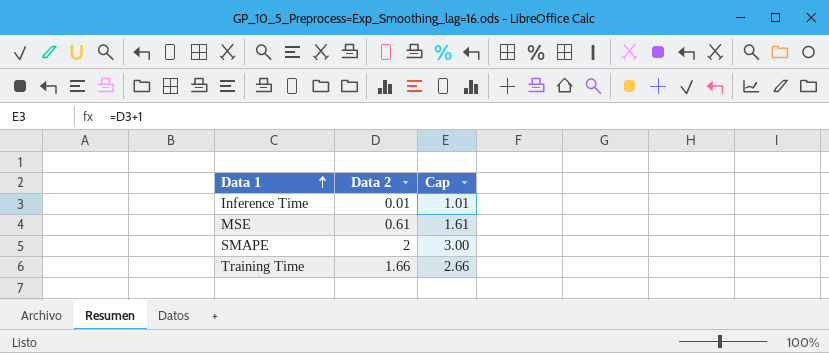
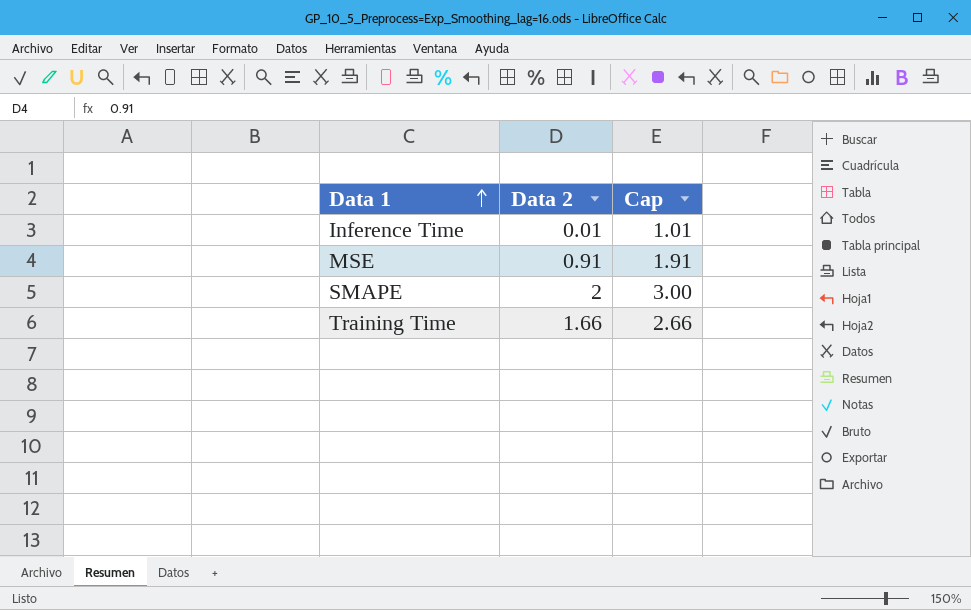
MSE | Data 2: 0.61 -> 0.91
MSE | Cap: 1.61 -> 1.91

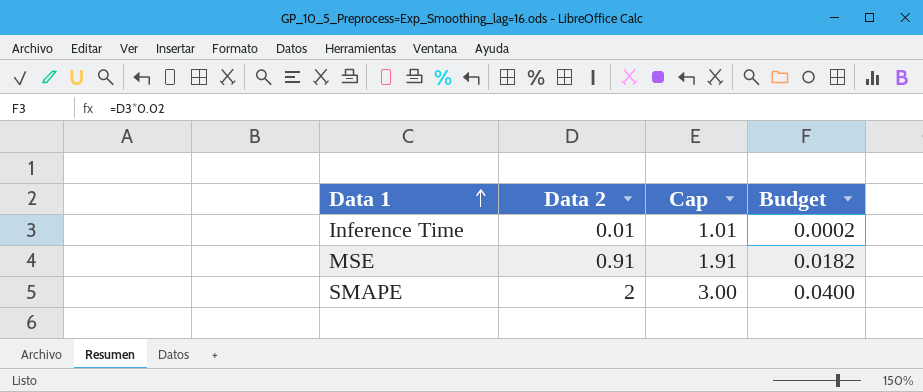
column Budget | formula: none -> [Data 2] * 0.02
row Training Time: 1.66 | 2.66 -> none

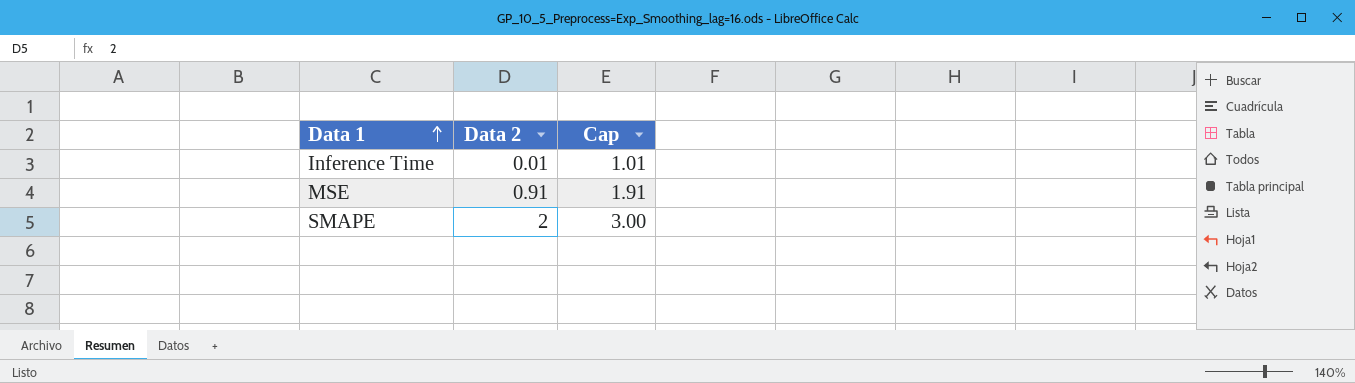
column Budget | formula: [Data 2] * 0.02 -> none

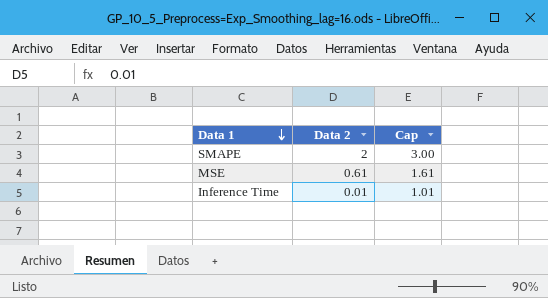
row order: Data 1 ascending -> Data 1 descending
MSE | Data 2: 0.91 -> 0.61
MSE | Cap: 1.91 -> 1.61

